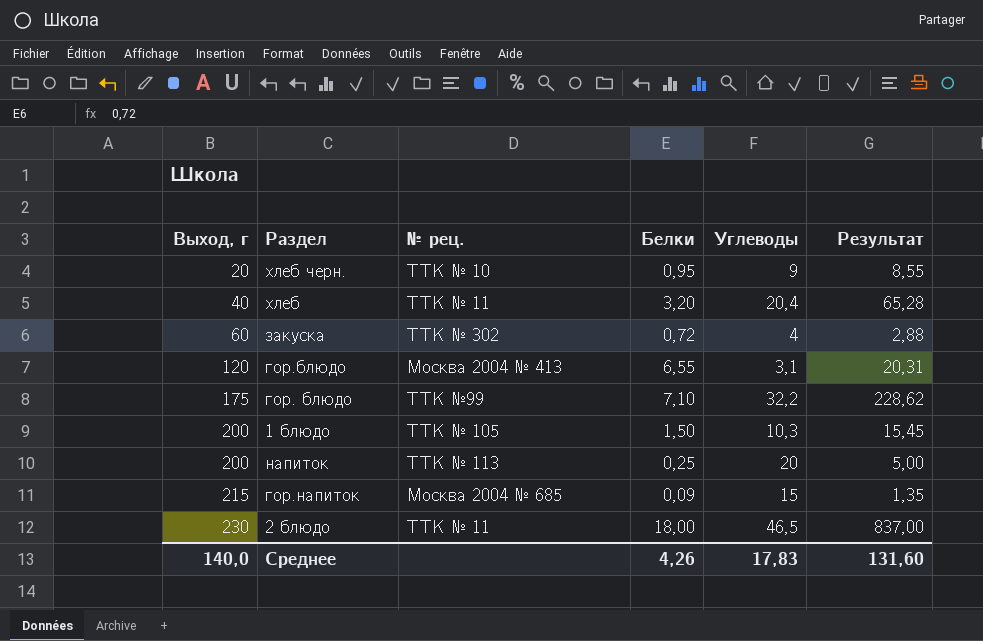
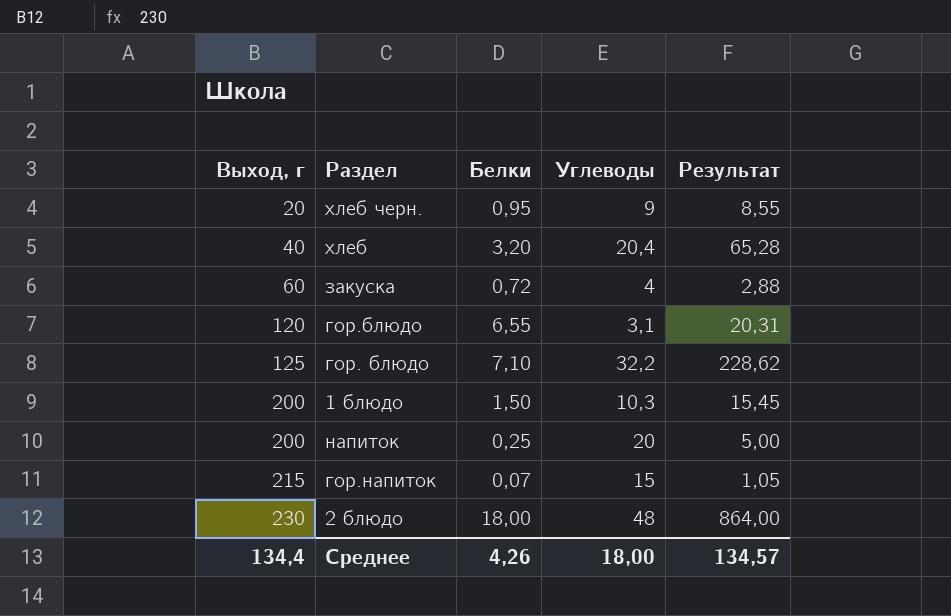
column № рец. | position: 3 -> none
гор. блюдо | Выход, г: 175 -> 125
гор.напиток | Белки: 0,09 -> 0,07
гор.напиток | Результат: 1,35 -> 1,05
2 блюдо | Углеводы: 46,5 -> 48
2 блюдо | Результат: 837,00 -> 864,00
Среднее | Выход, г: 140,0 -> 134,4
Среднее | Углеводы: 17,83 -> 18,00
Среднее | Результат: 131,60 -> 134,57

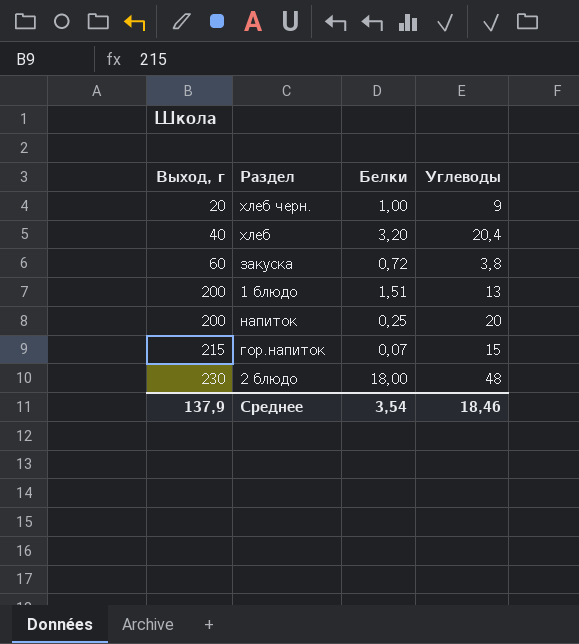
column Результат | formula: [Белки] * [Углеводы] -> none
row гор.блюдо: 120 | 6,55 | 3,1 | 20,31 -> none
row гор. блюдо: 125 | 7,10 | 32,2 | 228,62 -> none
хлеб черн. | Белки: 0,95 -> 1,00
закуска | Углеводы: 4 -> 3,8
1 блюдо | Белки: 1,50 -> 1,51
1 блюдо | Углеводы: 10,3 -> 13
Среднее | Выход, г: 134,4 -> 137,9
Среднее | Белки: 4,26 -> 3,54
Среднее | Углеводы: 18,00 -> 18,46

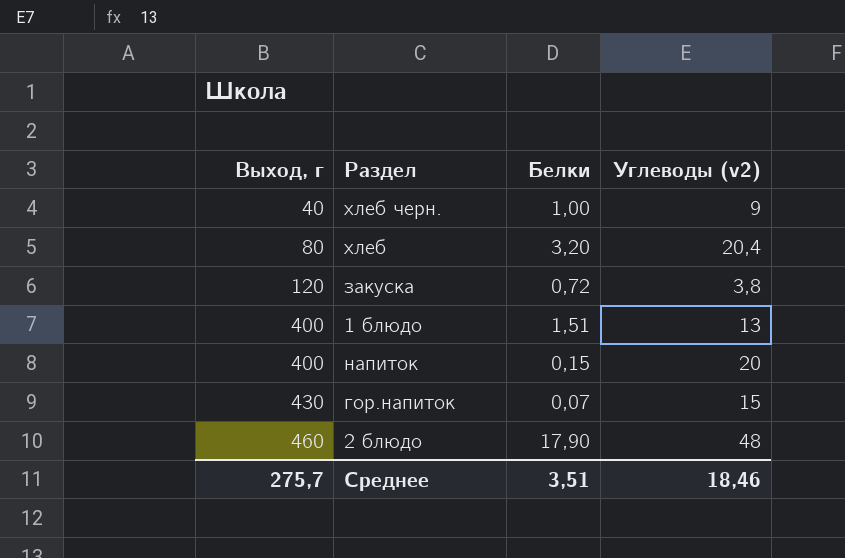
column name: Углеводы -> Углеводы (v2)
хлеб черн. | Выход, г: 20 -> 40
хлеб | Выход, г: 40 -> 80
закуска | Выход, г: 60 -> 120
1 блюдо | Выход, г: 200 -> 400
напиток | Выход, г: 200 -> 400
напиток | Белки: 0,25 -> 0,15
гор.напиток | Выход, г: 215 -> 430
2 блюдо | Выход, г: 230 -> 460
2 блюдо | Белки: 18,00 -> 17,90
Среднее | Выход, г: 137,9 -> 275,7
Среднее | Белки: 3,54 -> 3,51

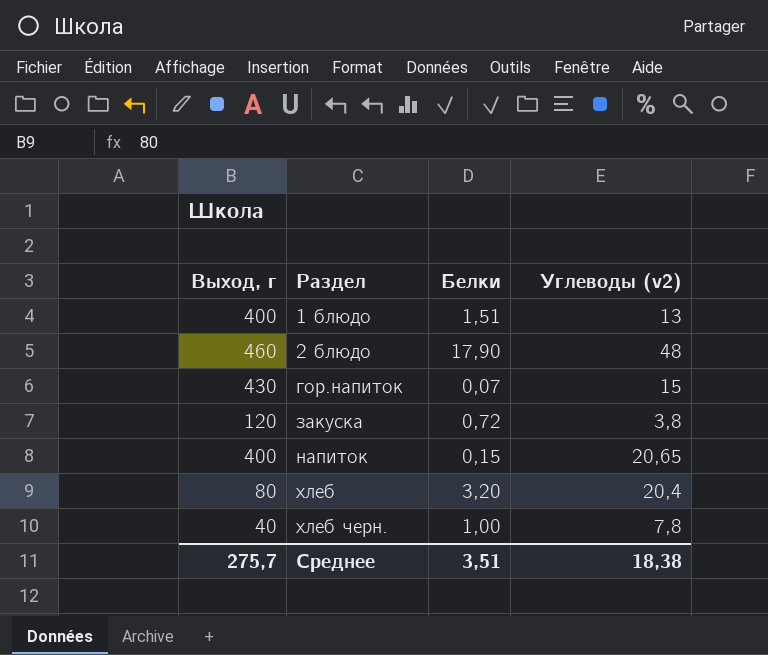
row order: Выход, г ascending -> Раздел ascending
напиток | Углеводы (v2): 20 -> 20,65
хлеб черн. | Углеводы (v2): 9 -> 7,8
Среднее | Углеводы (v2): 18,46 -> 18,38

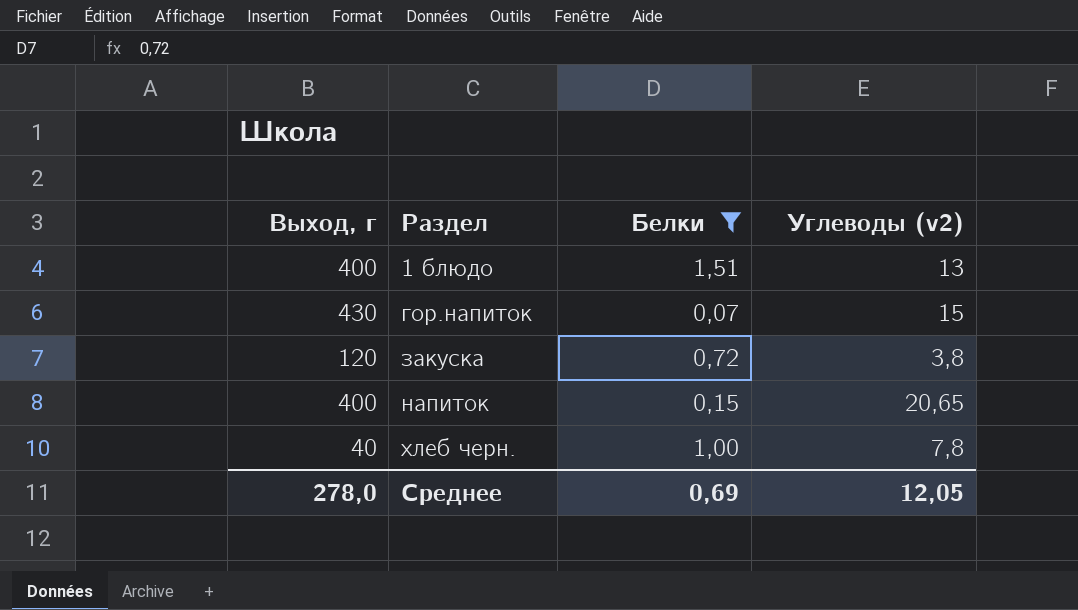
filter: none -> Белки <= 1,51
Среднее | Выход, г: 275,7 -> 278,0
Среднее | Белки: 3,51 -> 0,69
Среднее | Углеводы (v2): 18,38 -> 12,05

